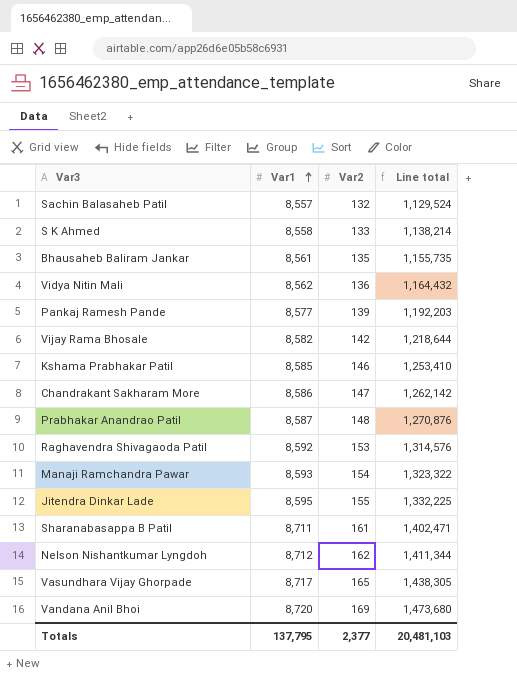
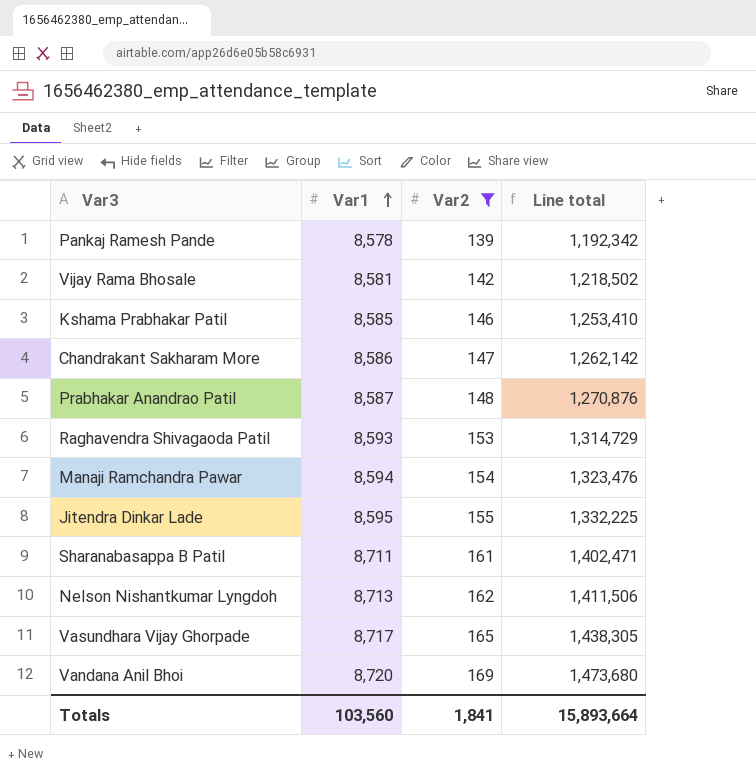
filter: none -> Var2 >= 139
Pankaj Ramesh Pande | Var1: 8,577 -> 8,578
Pankaj Ramesh Pande | Line total: 1,192,203 -> 1,192,342
Vijay Rama Bhosale | Var1: 8,582 -> 8,581
Vijay Rama Bhosale | Line total: 1,218,644 -> 1,218,502
Raghavendra Shivagaoda Patil | Var1: 8,592 -> 8,593
Raghavendra Shivagaoda Patil | Line total: 1,314,576 -> 1,314,729
Manaji Ramchandra Pawar | Var1: 8,593 -> 8,594
Manaji Ramchandra Pawar | Line total: 1,323,322 -> 1,323,476
Nelson Nishantkumar Lyngdoh | Var1: 8,712 -> 8,713
Nelson Nishantkumar Lyngdoh | Line total: 1,411,344 -> 1,411,506
Totals | Var1: 137,795 -> 103,560
Totals | Var2: 2,377 -> 1,841
Totals | Line total: 20,481,103 -> 15,893,664

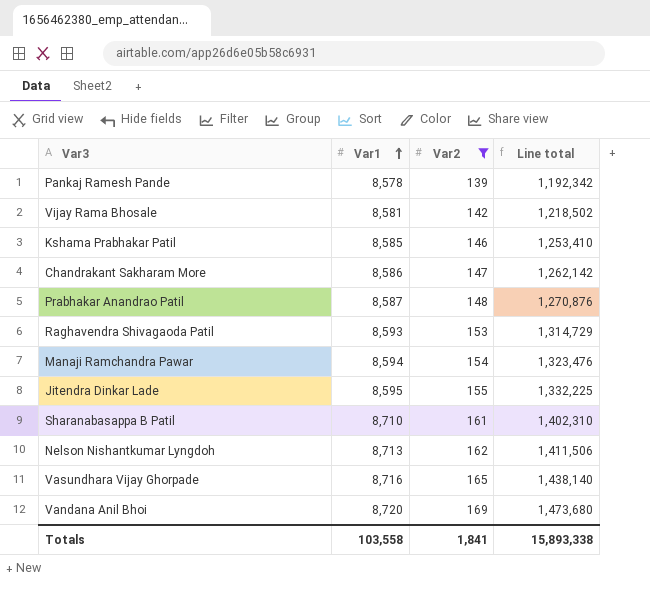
Sharanabasappa B Patil | Var1: 8,711 -> 8,710
Sharanabasappa B Patil | Line total: 1,402,471 -> 1,402,310
Vasundhara Vijay Ghorpade | Var1: 8,717 -> 8,716
Vasundhara Vijay Ghorpade | Line total: 1,438,305 -> 1,438,140
Totals | Var1: 103,560 -> 103,558
Totals | Line total: 15,893,664 -> 15,893,338

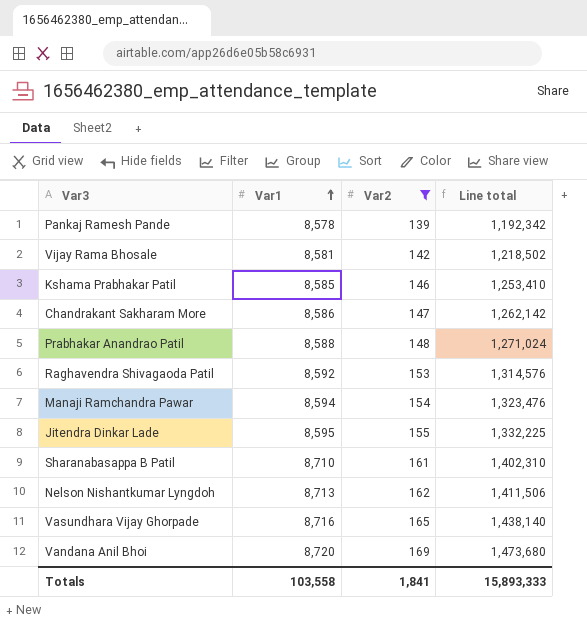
Prabhakar Anandrao Patil | Var1: 8,587 -> 8,588
Prabhakar Anandrao Patil | Line total: 1,270,876 -> 1,271,024
Raghavendra Shivagaoda Patil | Var1: 8,593 -> 8,592
Raghavendra Shivagaoda Patil | Line total: 1,314,729 -> 1,314,576
Totals | Line total: 15,893,338 -> 15,893,333

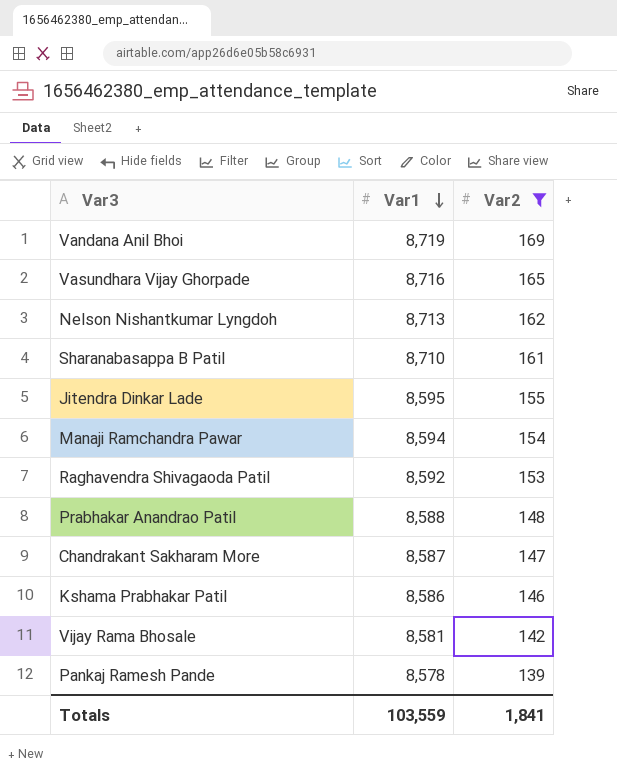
row order: Var1 ascending -> Var1 descending
column Line total | formula: [Var1] * [Var2] -> none
Vandana Anil Bhoi | Var1: 8,720 -> 8,719
Chandrakant Sakharam More | Var1: 8,586 -> 8,587
Kshama Prabhakar Patil | Var1: 8,585 -> 8,586
Totals | Var1: 103,558 -> 103,559

